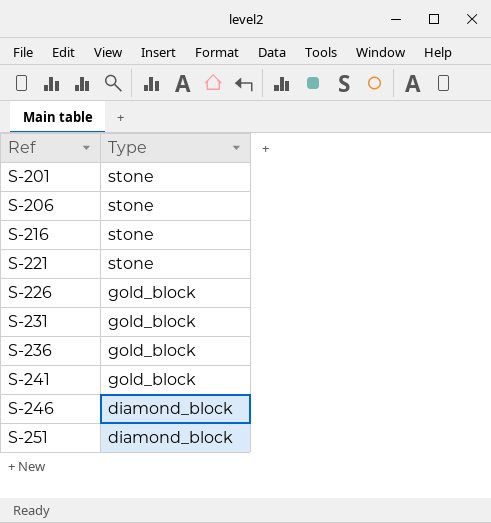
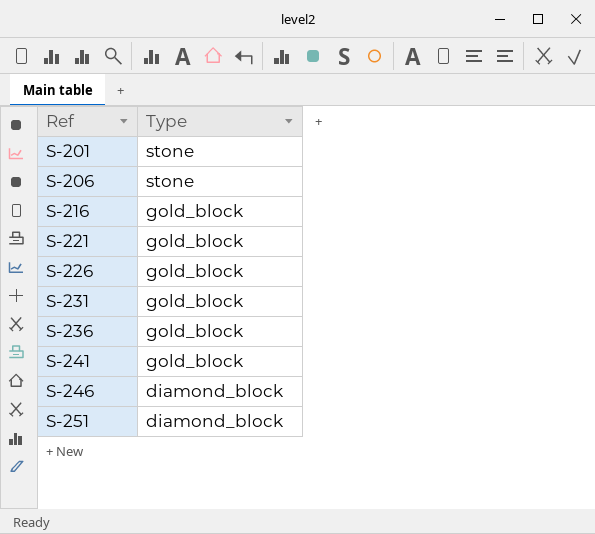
S-216 | Type: stone -> gold_block
S-221 | Type: stone -> gold_block

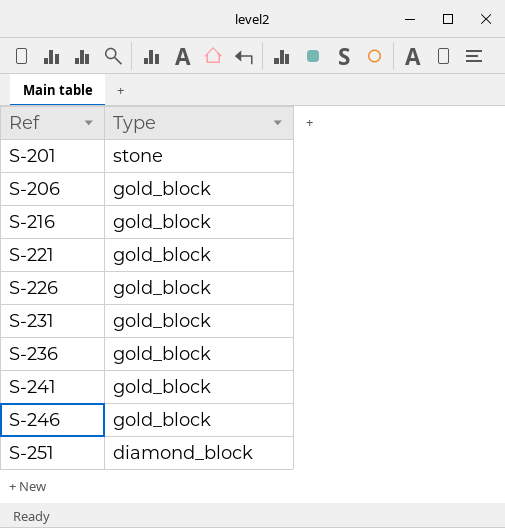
S-206 | Type: stone -> gold_block
S-246 | Type: diamond_block -> gold_block

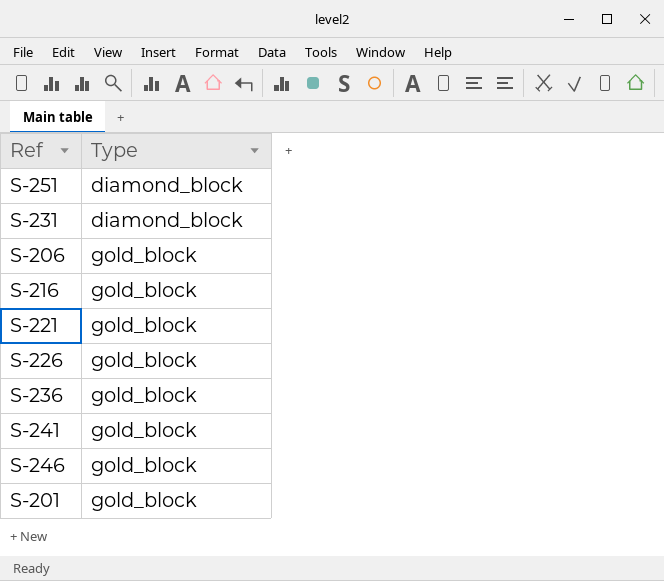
row order: Ref ascending -> Type ascending
S-231 | Type: gold_block -> diamond_block
S-201 | Type: stone -> gold_block

